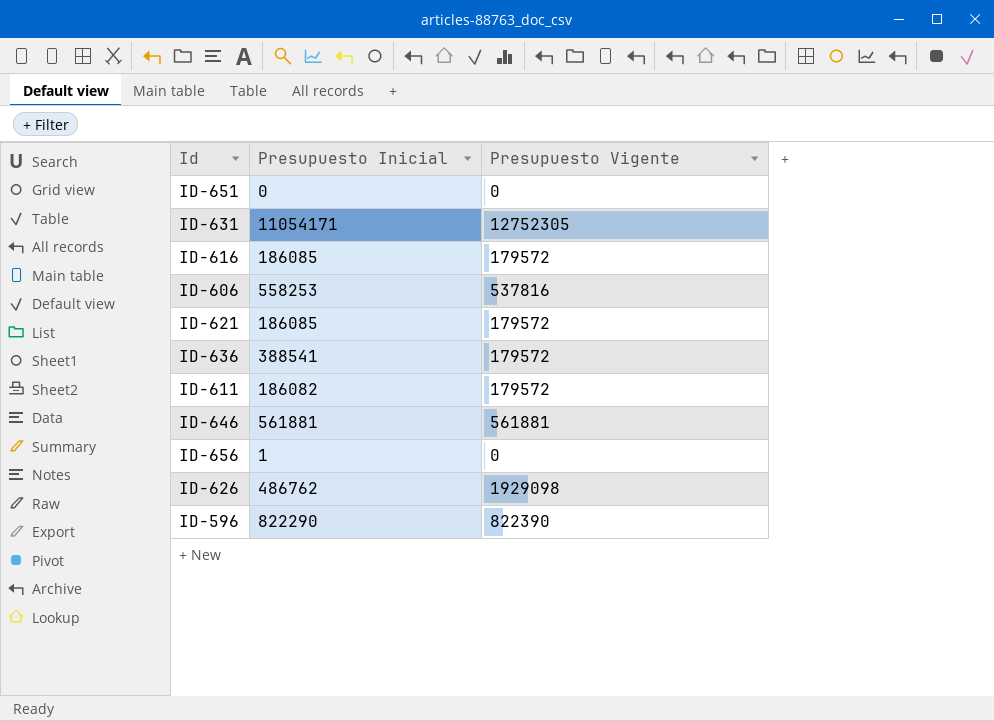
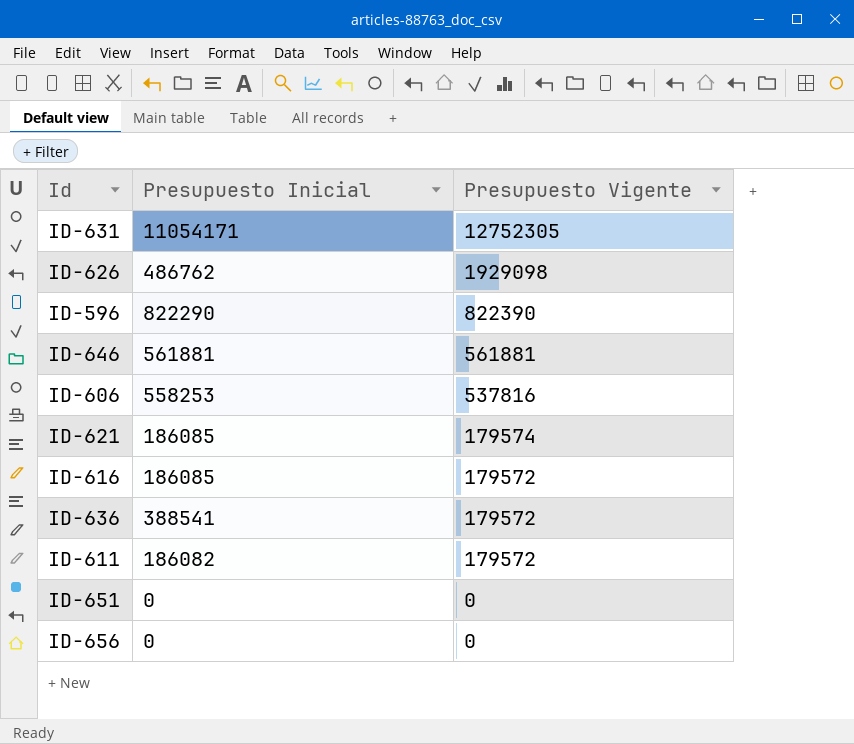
row order: none -> Presupuesto Vigente descending
ID-621 | Presupuesto Vigente: 179572 -> 179574
ID-656 | Presupuesto Inicial: 1 -> 0

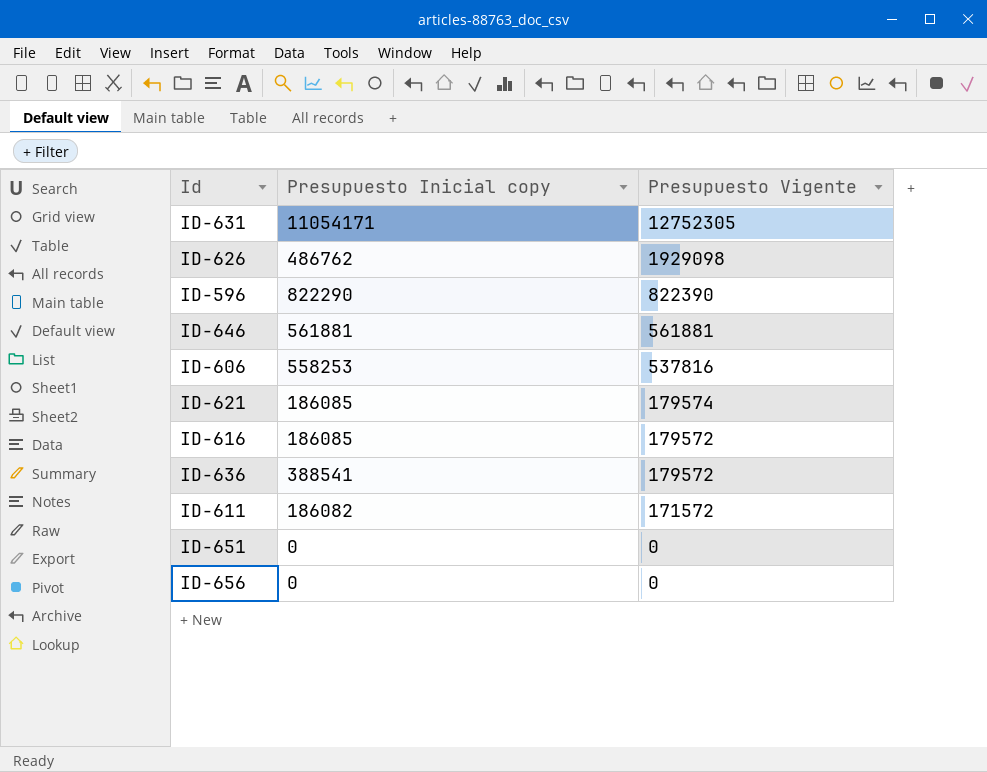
column name: Presupuesto Inicial -> Presupuesto Inicial copy
ID-611 | Presupuesto Vigente: 179572 -> 171572

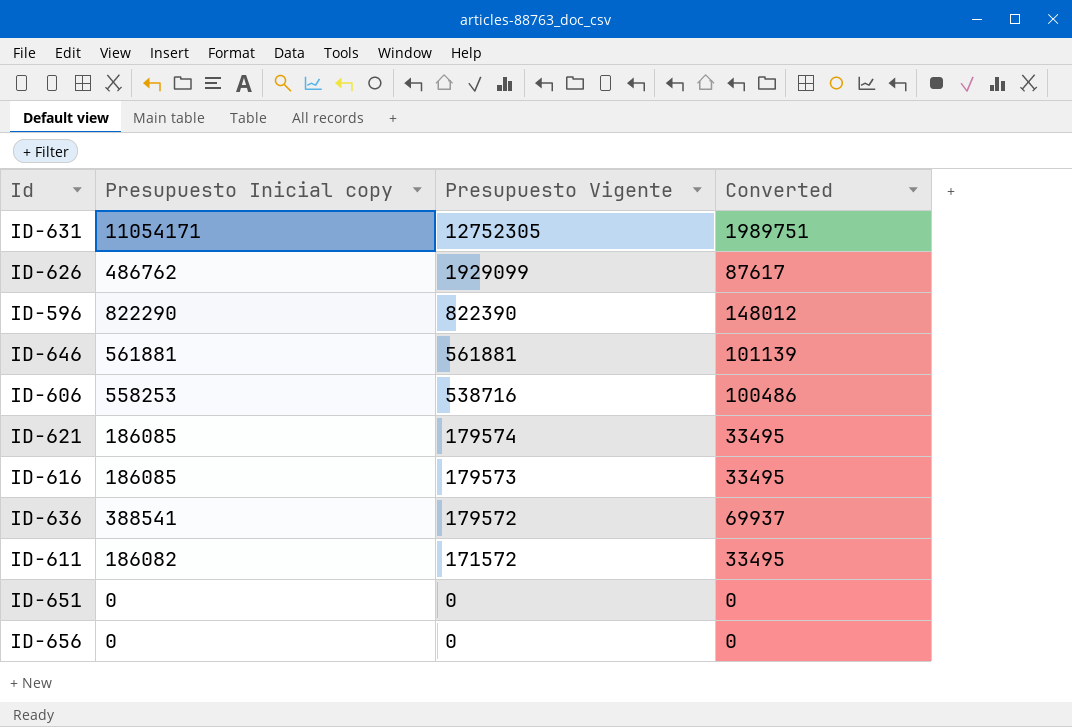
column Converted | formula: none -> [Presupuesto Inicial copy] * 0.18
ID-626 | Presupuesto Vigente: 1929098 -> 1929099
ID-606 | Presupuesto Vigente: 537816 -> 538716
ID-616 | Presupuesto Vigente: 179572 -> 179573

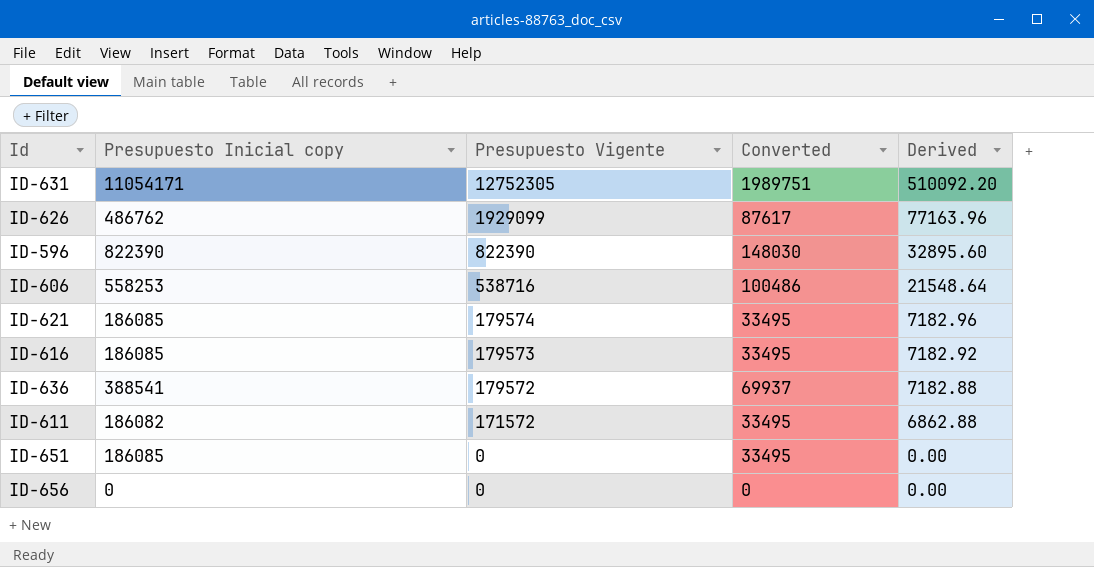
column Derived | formula: none -> [Presupuesto Vigente] * 0.04
row ID-646: 561881 | 561881 | 101139 -> none
ID-596 | Presupuesto Inicial copy: 822290 -> 822390
ID-596 | Converted: 148012 -> 148030
ID-651 | Presupuesto Inicial copy: 0 -> 186085
ID-651 | Converted: 0 -> 33495

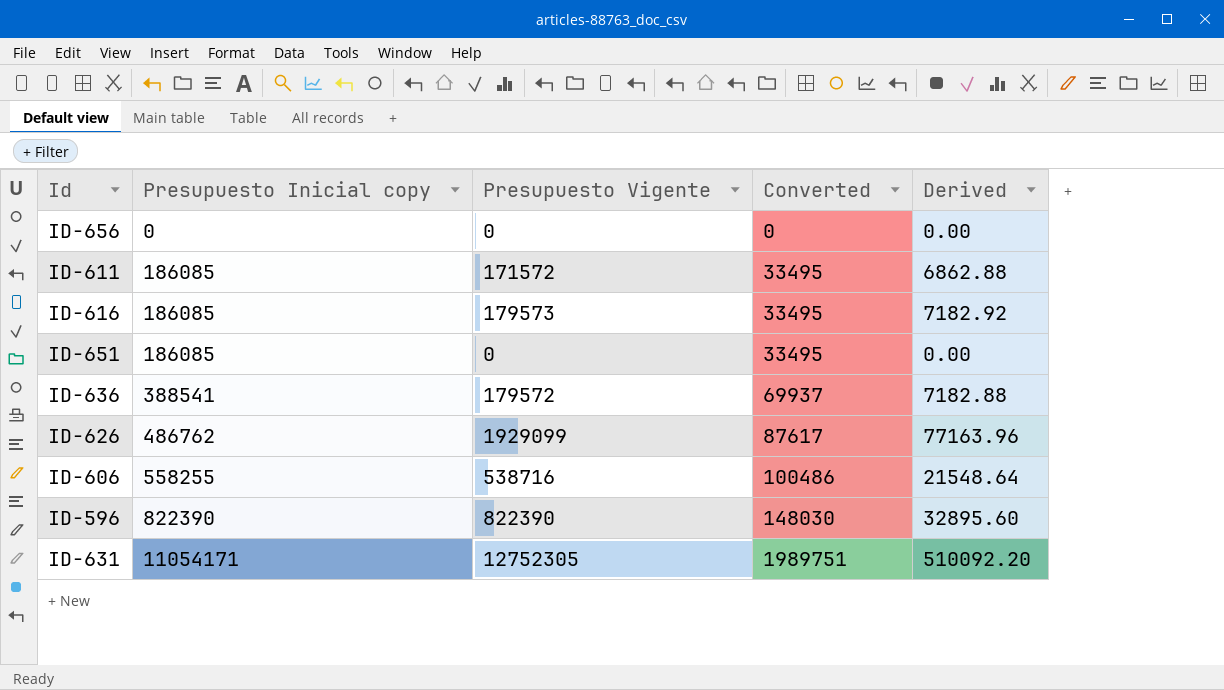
row order: Presupuesto Vigente descending -> Presupuesto Inicial copy ascending
row ID-621: 186085 | 179574 | 33495 | 7182.96 -> none
ID-611 | Presupuesto Inicial copy: 186082 -> 186085
ID-606 | Presupuesto Inicial copy: 558253 -> 558255

